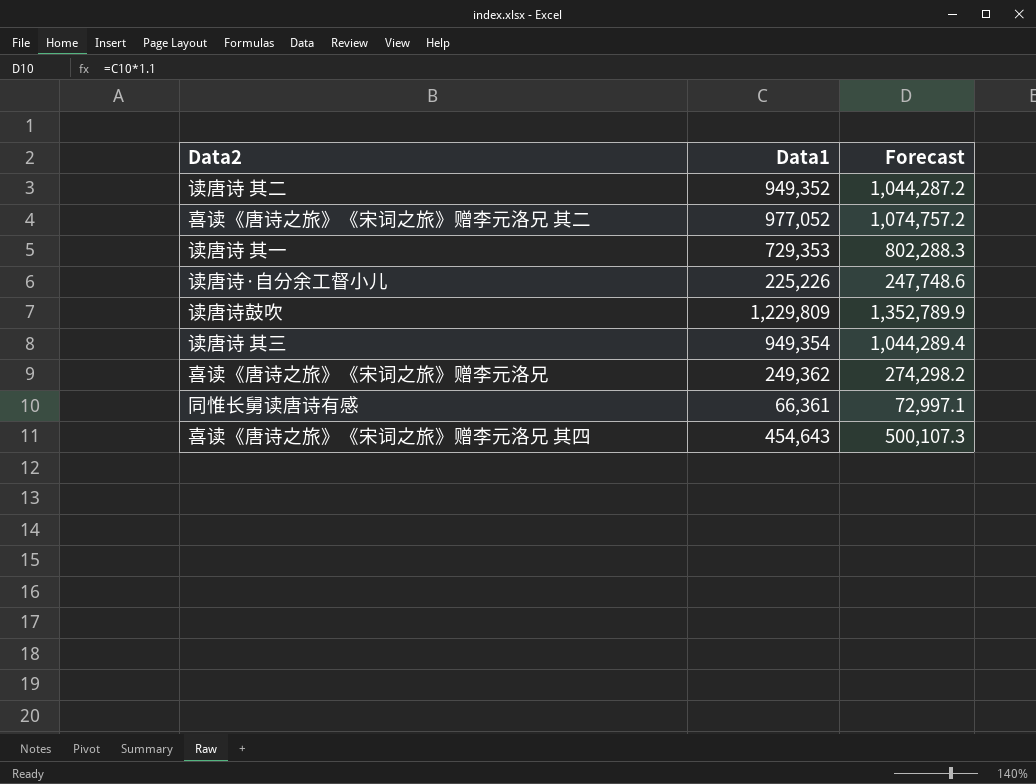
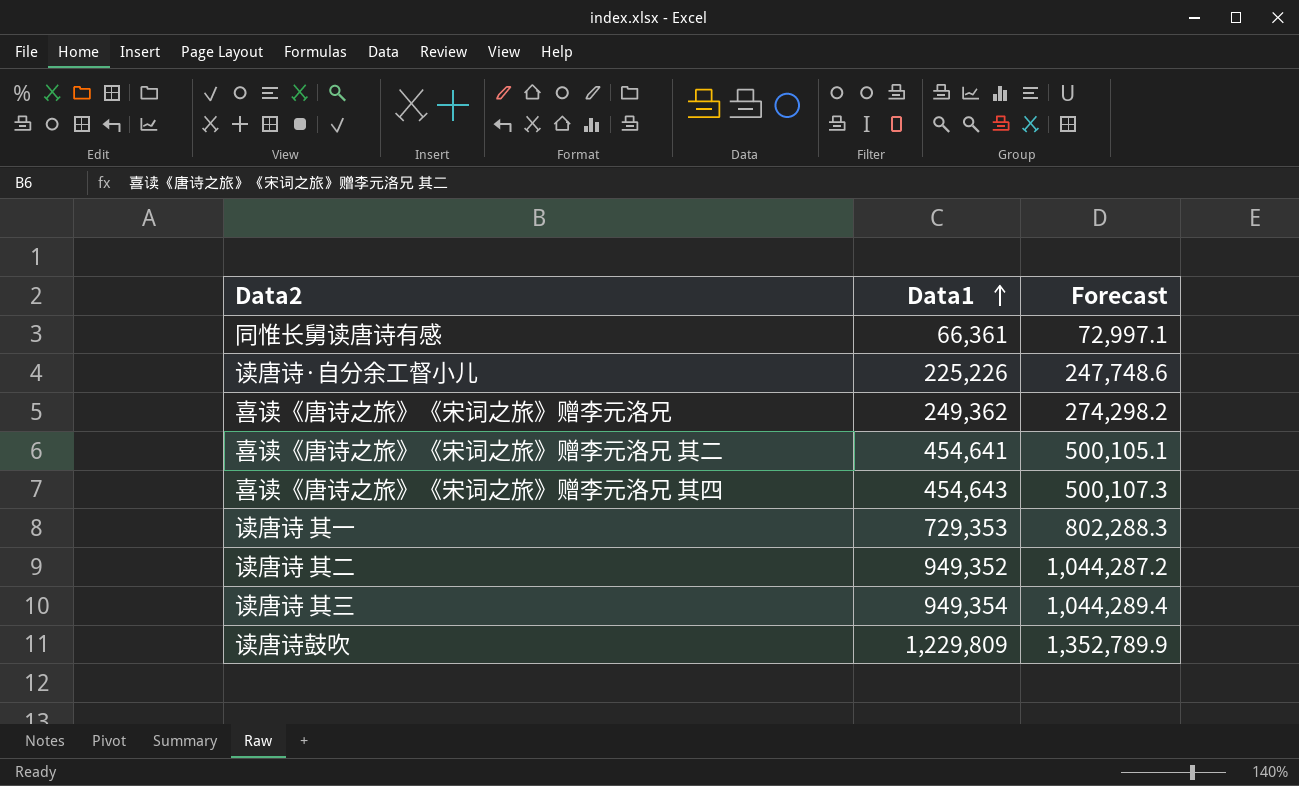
row order: none -> Data1 ascending
喜读《唐诗之旅》《宋词之旅》赠李元洛兄 其二 | Data1: 977,052 -> 454,641
喜读《唐诗之旅》《宋词之旅》赠李元洛兄 其二 | Forecast: 1,074,757.2 -> 500,105.1

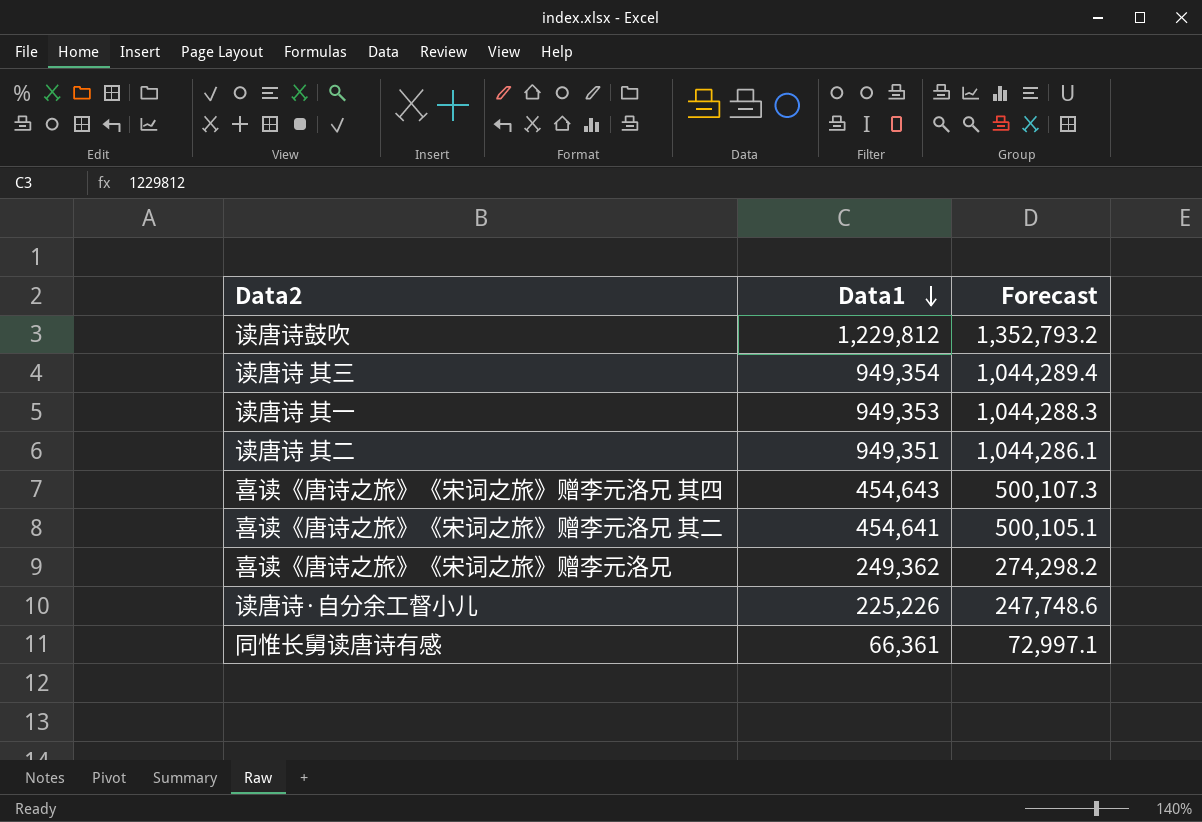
row order: Data1 ascending -> Data1 descending
读唐诗鼓吹 | Data1: 1,229,809 -> 1,229,812
读唐诗鼓吹 | Forecast: 1,352,789.9 -> 1,352,793.2
读唐诗 其一 | Data1: 729,353 -> 949,353
读唐诗 其一 | Forecast: 802,288.3 -> 1,044,288.3
读唐诗 其二 | Data1: 949,352 -> 949,351
读唐诗 其二 | Forecast: 1,044,287.2 -> 1,044,286.1

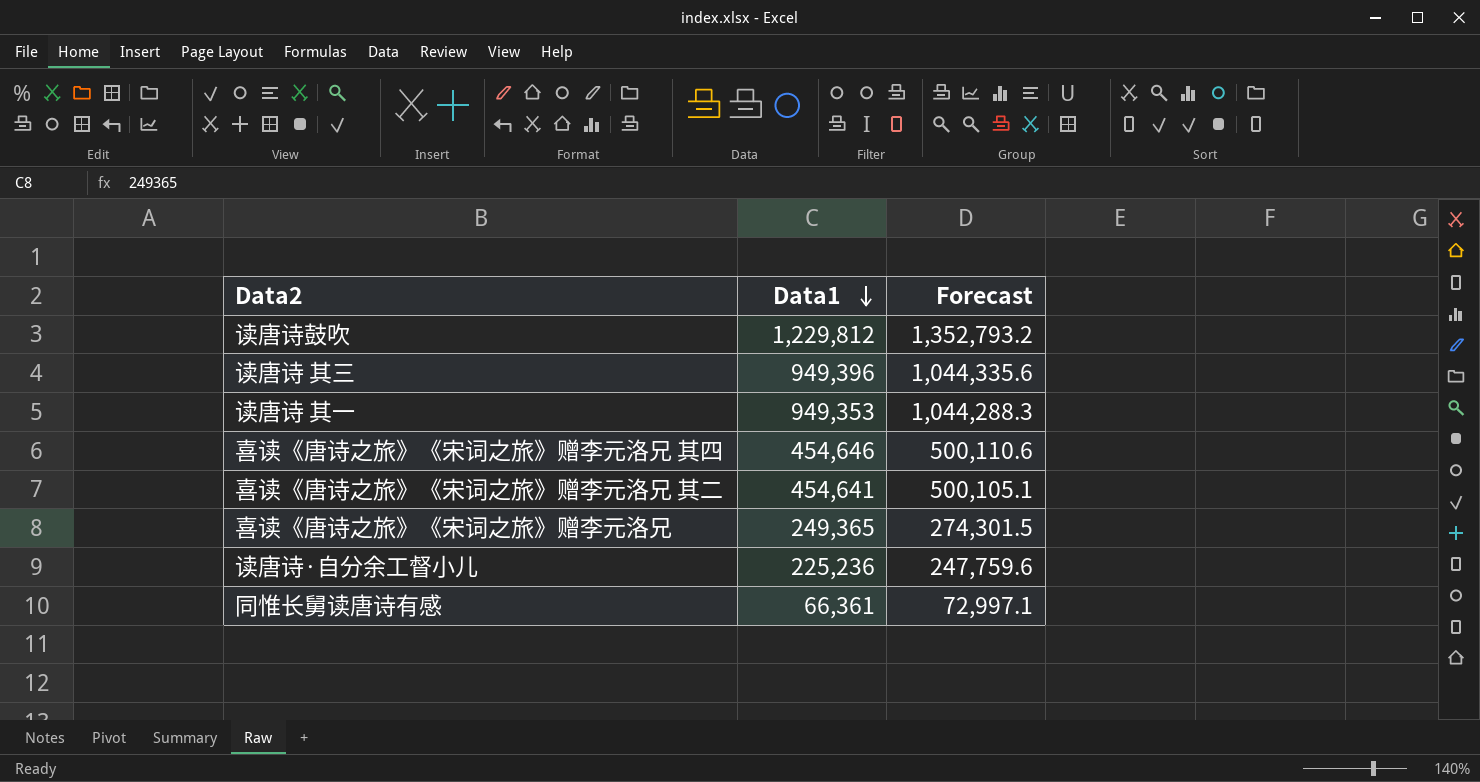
row 读唐诗 其二: 949,351 | 1,044,286.1 -> none
读唐诗 其三 | Data1: 949,354 -> 949,396
读唐诗 其三 | Forecast: 1,044,289.4 -> 1,044,335.6
喜读《唐诗之旅》《宋词之旅》赠李元洛兄 其四 | Data1: 454,643 -> 454,646
喜读《唐诗之旅》《宋词之旅》赠李元洛兄 其四 | Forecast: 500,107.3 -> 500,110.6
喜读《唐诗之旅》《宋词之旅》赠李元洛兄 | Data1: 249,362 -> 249,365
喜读《唐诗之旅》《宋词之旅》赠李元洛兄 | Forecast: 274,298.2 -> 274,301.5
读唐诗·自分余工督小儿 | Data1: 225,226 -> 225,236
读唐诗·自分余工督小儿 | Forecast: 247,748.6 -> 247,759.6

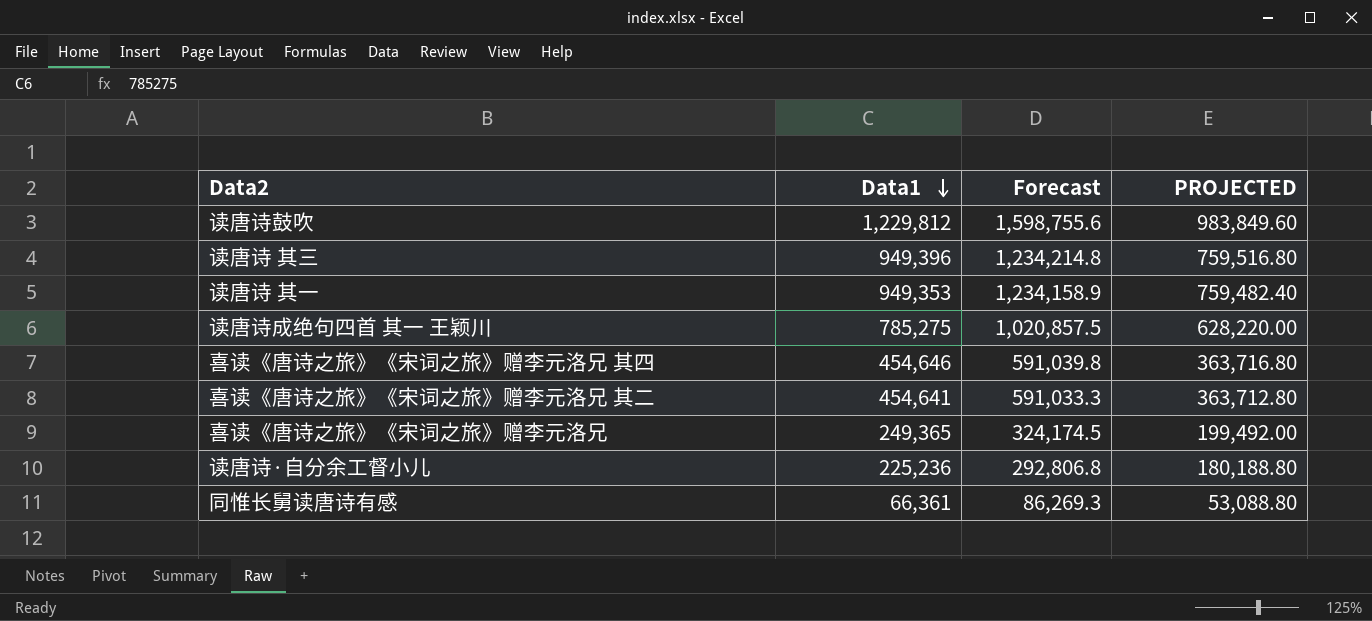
column Forecast | formula: [Data1] * 1.1 -> [Data1] * 1.3
column PROJECTED | formula: none -> [Data1] * 0.8
row 读唐诗成绝句四首 其一 王颖川: none -> 785,275 | 1,020,857.5 | 628,220.00

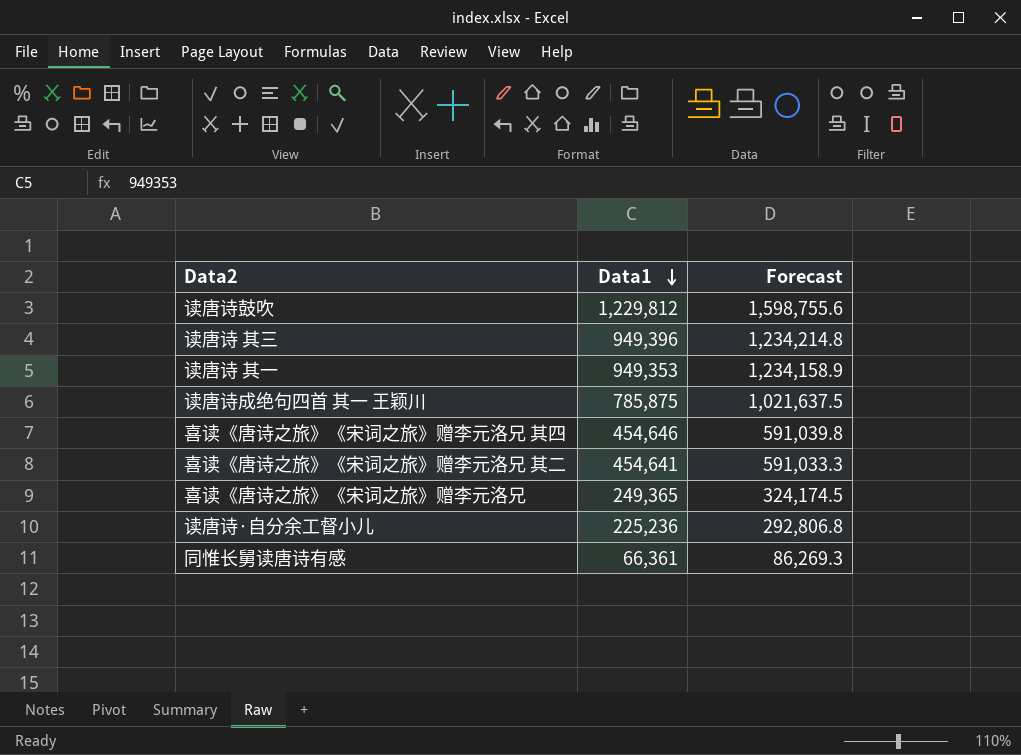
column PROJECTED | formula: [Data1] * 0.8 -> none
读唐诗成绝句四首 其一 王颖川 | Data1: 785,275 -> 785,875
读唐诗成绝句四首 其一 王颖川 | Forecast: 1,020,857.5 -> 1,021,637.5

